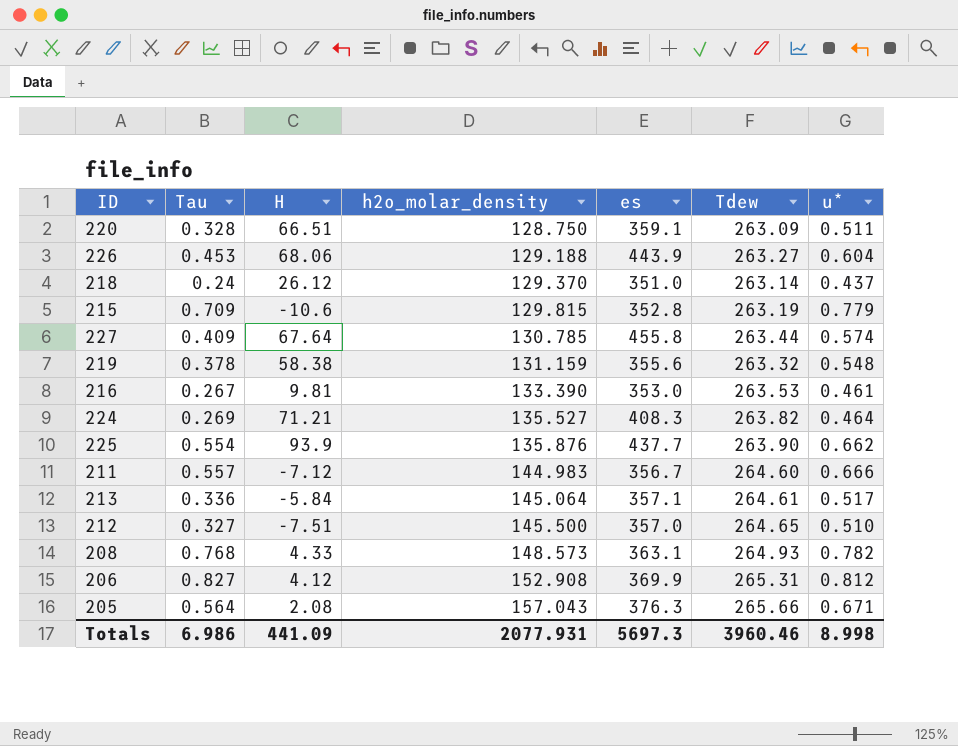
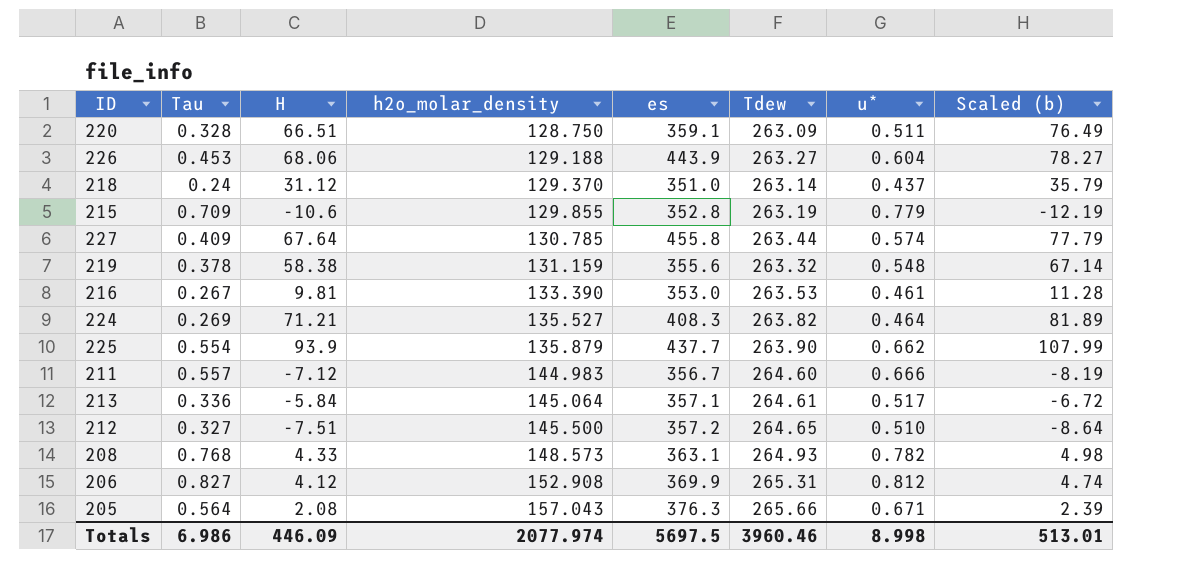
column Scaled (b) | formula: none -> [H] * 1.15
218 | H: 26.12 -> 31.12
215 | h2o_molar_density: 129.815 -> 129.855
225 | h2o_molar_density: 135.876 -> 135.879
212 | es: 357.0 -> 357.2
Totals | H: 441.09 -> 446.09
Totals | h2o_molar_density: 2077.931 -> 2077.974
Totals | es: 5697.3 -> 5697.5

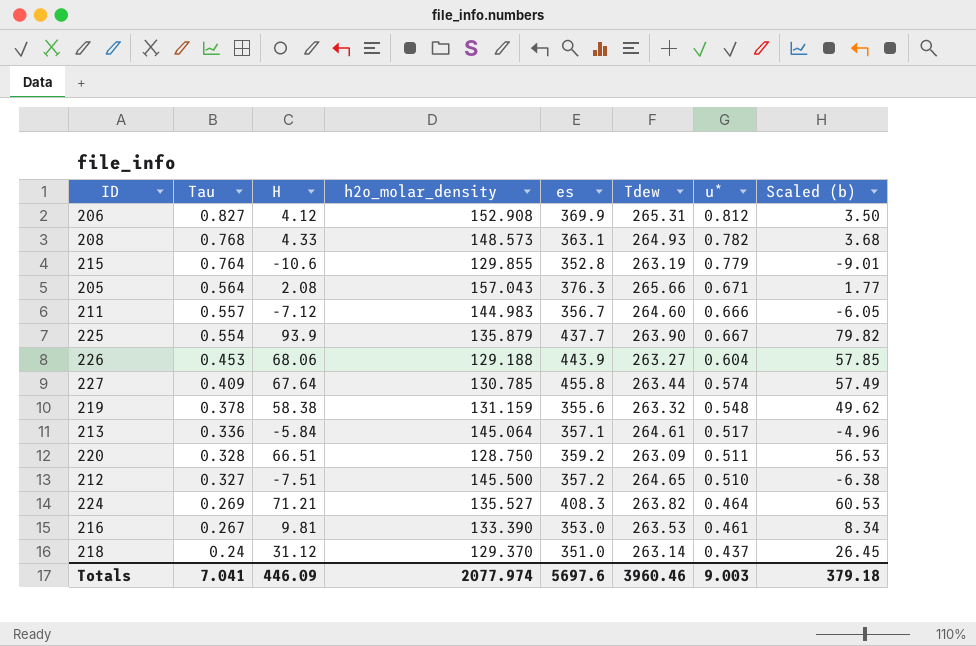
row order: h2o_molar_density ascending -> Tau descending
column Scaled (b) | formula: [H] * 1.15 -> [H] * 0.85
215 | Tau: 0.709 -> 0.764
225 | u*: 0.662 -> 0.667
220 | es: 359.1 -> 359.2
Totals | Tau: 6.986 -> 7.041
Totals | es: 5697.5 -> 5697.6
Totals | u*: 8.998 -> 9.003
Totals | Scaled (b): 513.01 -> 379.18

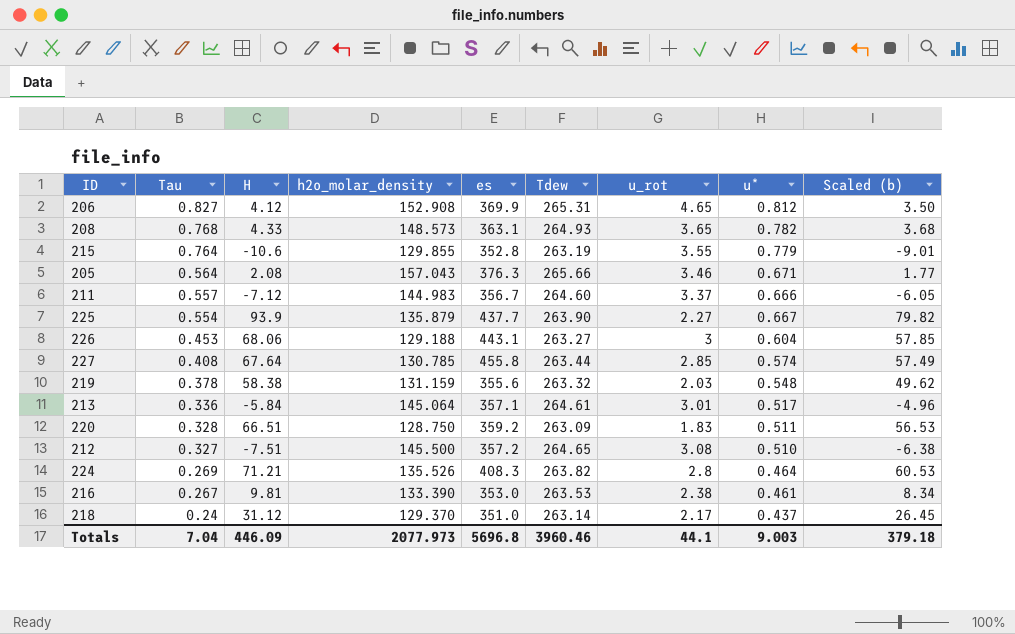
column u_rot | position: none -> 7
226 | es: 443.9 -> 443.1
227 | Tau: 0.409 -> 0.408
224 | h2o_molar_density: 135.527 -> 135.526
Totals | Tau: 7.041 -> 7.04
Totals | h2o_molar_density: 2077.974 -> 2077.973
Totals | es: 5697.6 -> 5696.8

